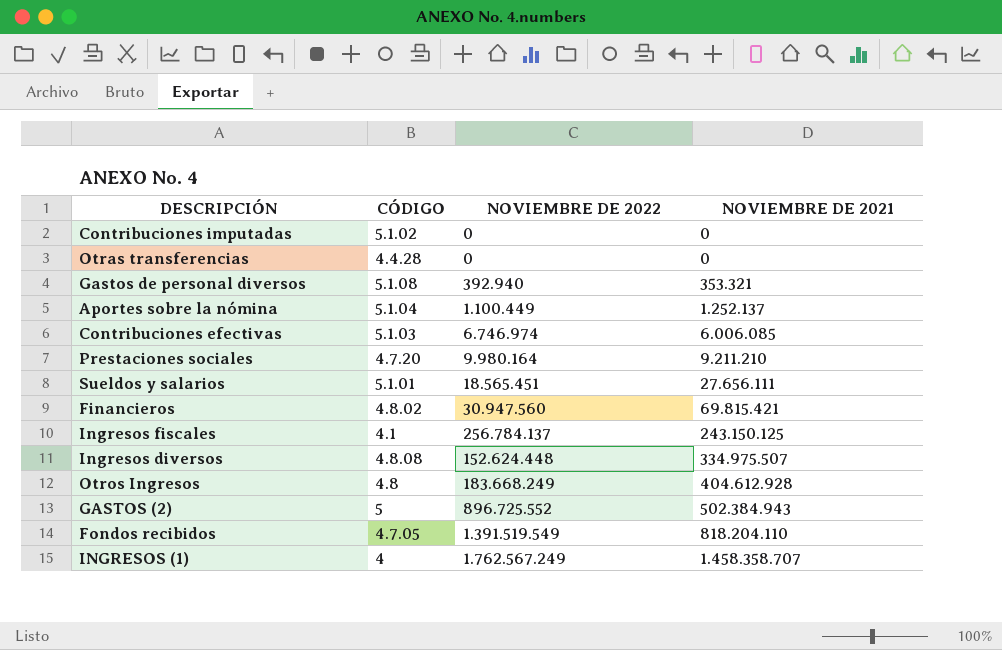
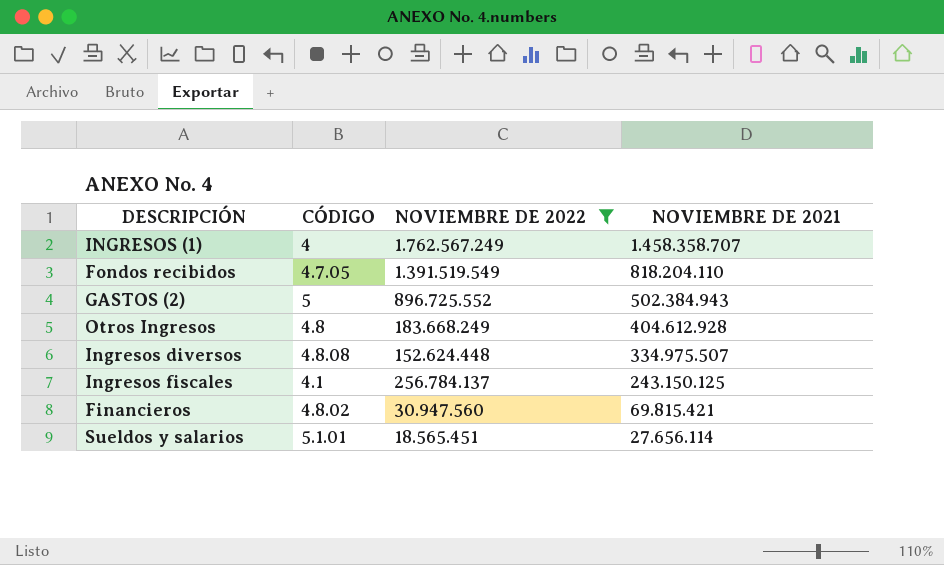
filter: none -> NOVIEMBRE DE 2022 >= 18.565.451
row order: NOVIEMBRE DE 2021 ascending -> NOVIEMBRE DE 2021 descending
Sueldos y salarios | NOVIEMBRE DE 2021: 27.656.111 -> 27.656.114

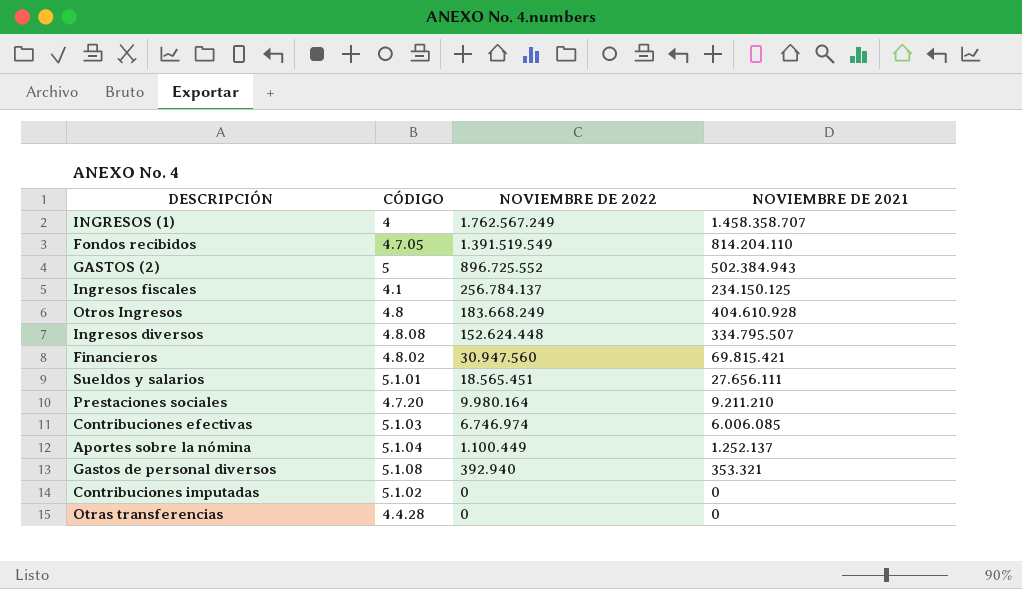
filter: NOVIEMBRE DE 2022 >= 18.565.451 -> none
row order: NOVIEMBRE DE 2021 descending -> NOVIEMBRE DE 2022 descending
Fondos recibidos | NOVIEMBRE DE 2021: 818.204.110 -> 814.204.110
Ingresos fiscales | NOVIEMBRE DE 2021: 243.150.125 -> 234.150.125
Otros Ingresos | NOVIEMBRE DE 2021: 404.612.928 -> 404.610.928
Ingresos diversos | NOVIEMBRE DE 2021: 334.975.507 -> 334.795.507
Sueldos y salarios | NOVIEMBRE DE 2021: 27.656.114 -> 27.656.111

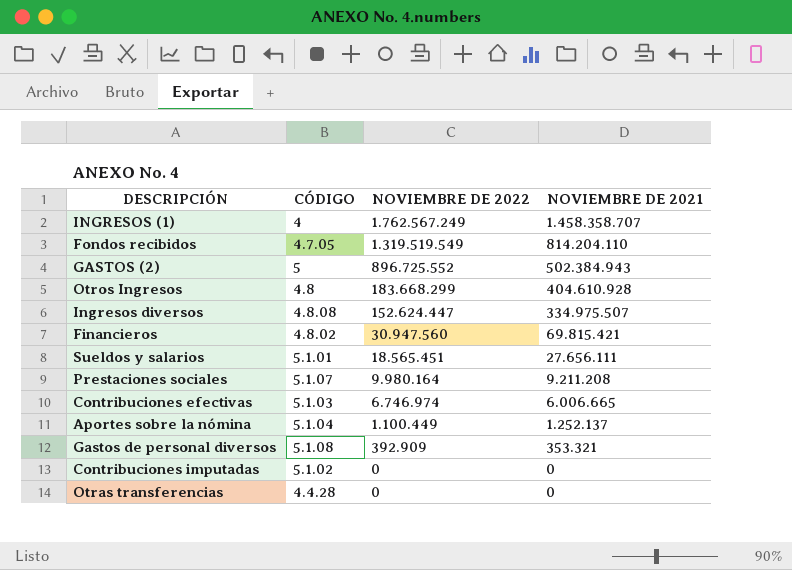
row Ingresos fiscales: 4.1 | 256.784.137 | 234.150.125 -> none
Fondos recibidos | NOVIEMBRE DE 2022: 1.391.519.549 -> 1.319.519.549
Otros Ingresos | NOVIEMBRE DE 2022: 183.668.249 -> 183.668.299
Ingresos diversos | NOVIEMBRE DE 2022: 152.624.448 -> 152.624.447
Ingresos diversos | NOVIEMBRE DE 2021: 334.795.507 -> 334.975.507
Prestaciones sociales | CÓDIGO: 4.7.20 -> 5.1.07
Prestaciones sociales | NOVIEMBRE DE 2021: 9.211.210 -> 9.211.208
Contribuciones efectivas | NOVIEMBRE DE 2021: 6.006.085 -> 6.006.665
Gastos de personal diversos | NOVIEMBRE DE 2022: 392.940 -> 392.909

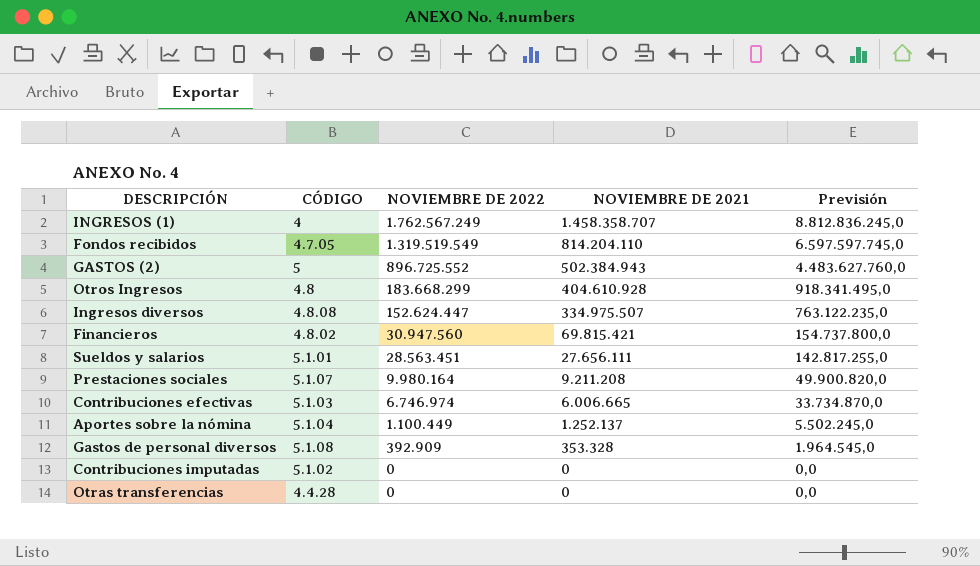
column Previsión | formula: none -> [NOVIEMBRE DE 2022] * 5
Sueldos y salarios | NOVIEMBRE DE 2022: 18.565.451 -> 28.563.451
Gastos de personal diversos | NOVIEMBRE DE 2021: 353.321 -> 353.328

